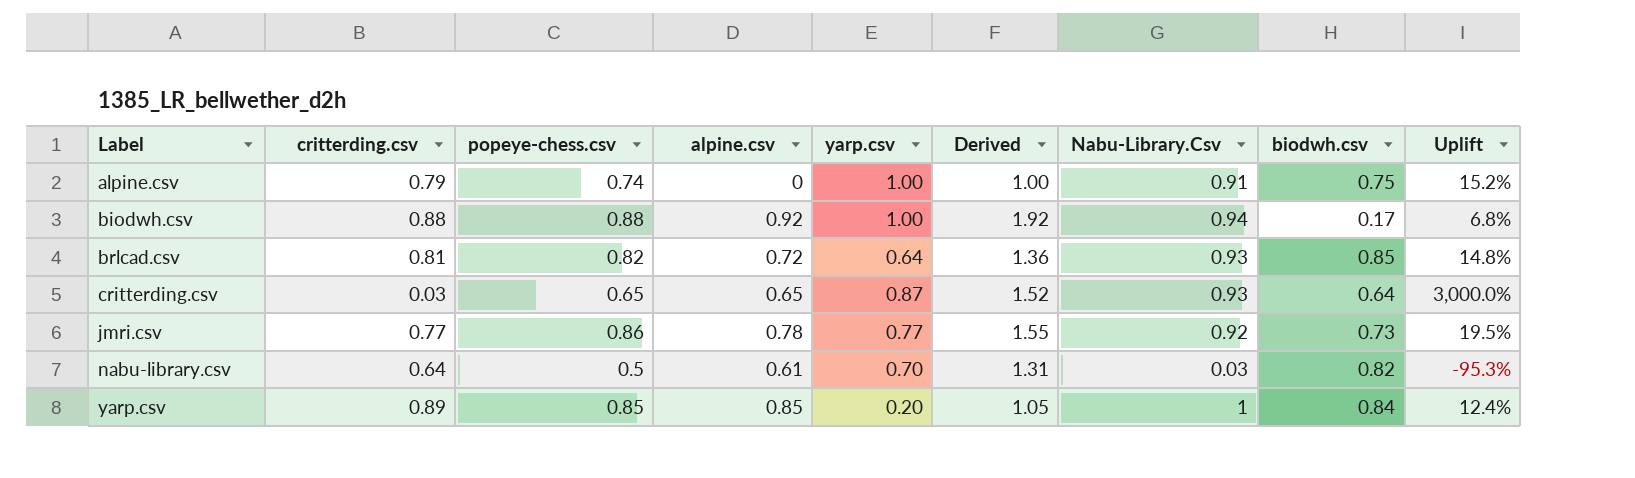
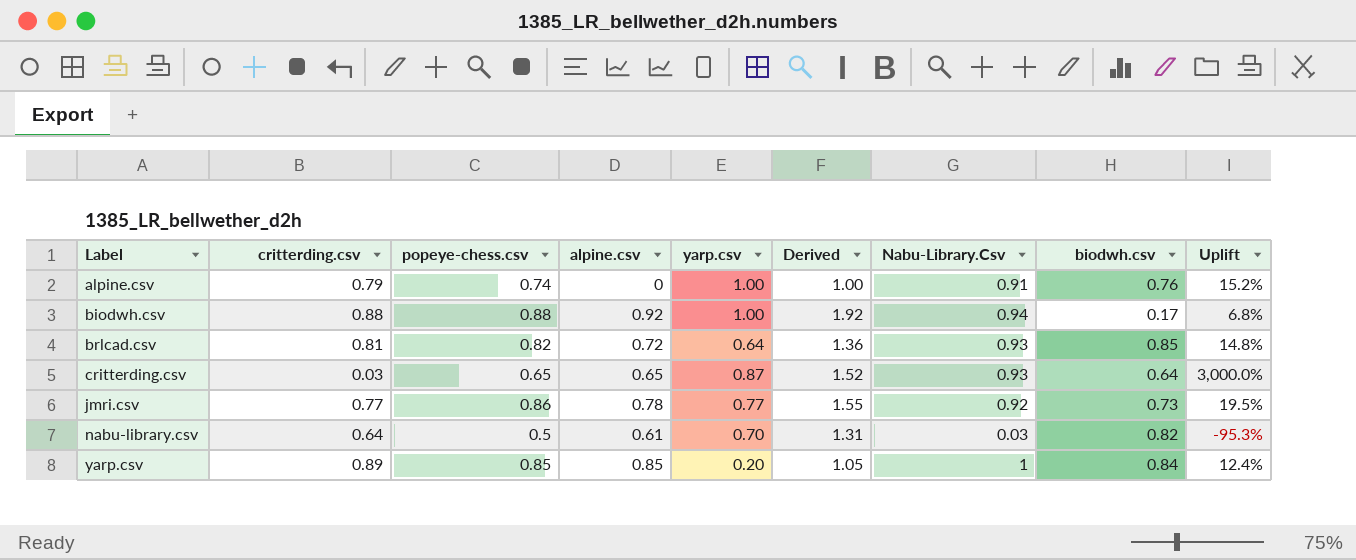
alpine.csv | biodwh.csv: 0.75 -> 0.76

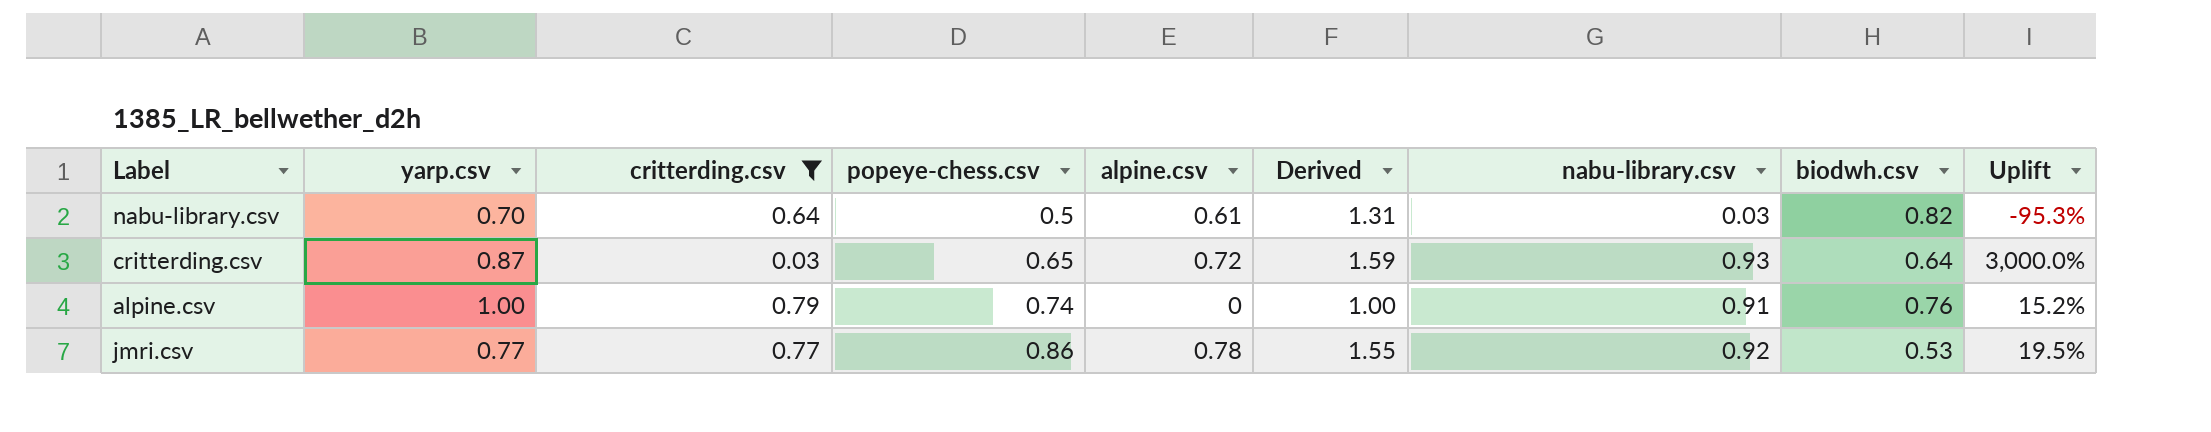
filter: none -> critterding.csv <= 0.79
row order: Label ascending -> popeye-chess.csv ascending
column yarp.csv | position: 5 -> 2
column name: Nabu-Library.Csv -> nabu-library.csv
critterding.csv | alpine.csv: 0.65 -> 0.72
critterding.csv | Derived: 1.52 -> 1.59
jmri.csv | biodwh.csv: 0.73 -> 0.53

